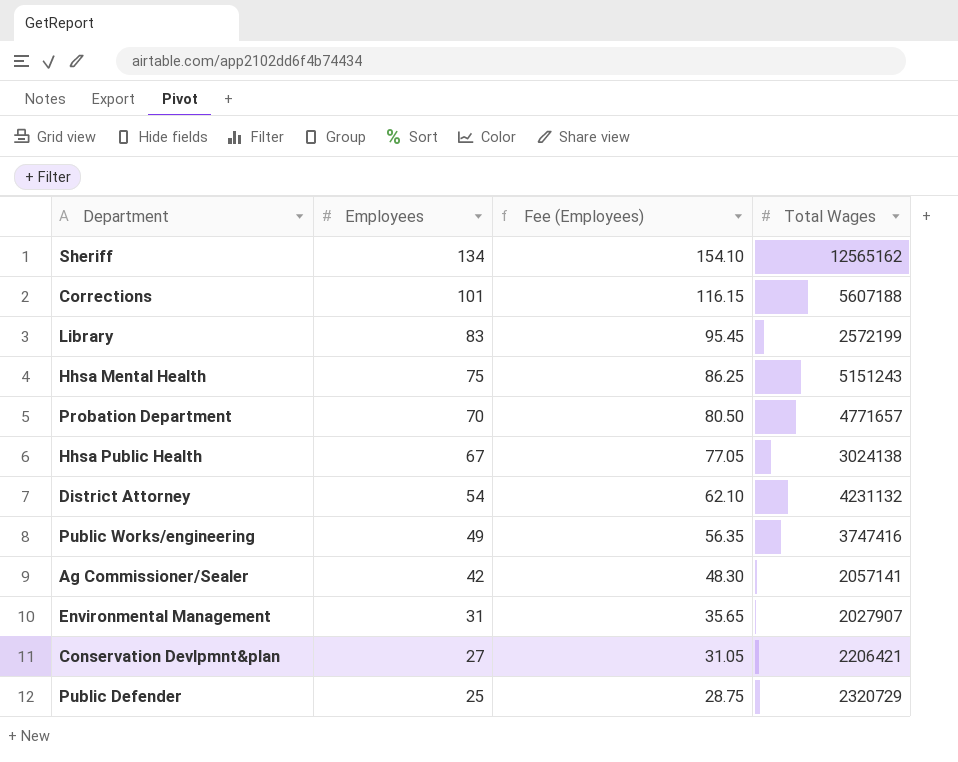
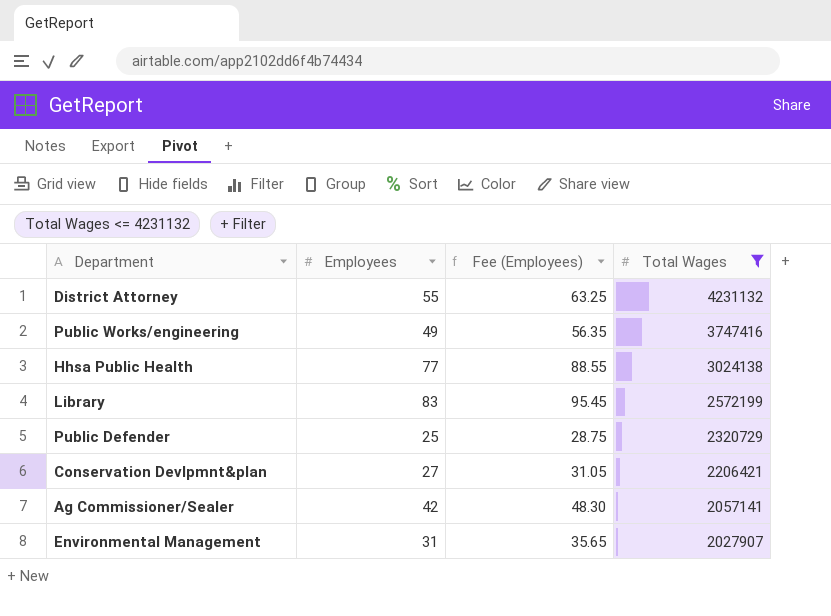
filter: none -> Total Wages <= 4231132
row order: Employees descending -> Total Wages descending
District Attorney | Employees: 54 -> 55
District Attorney | Fee (Employees): 62.10 -> 63.25
Hhsa Public Health | Employees: 67 -> 77
Hhsa Public Health | Fee (Employees): 77.05 -> 88.55

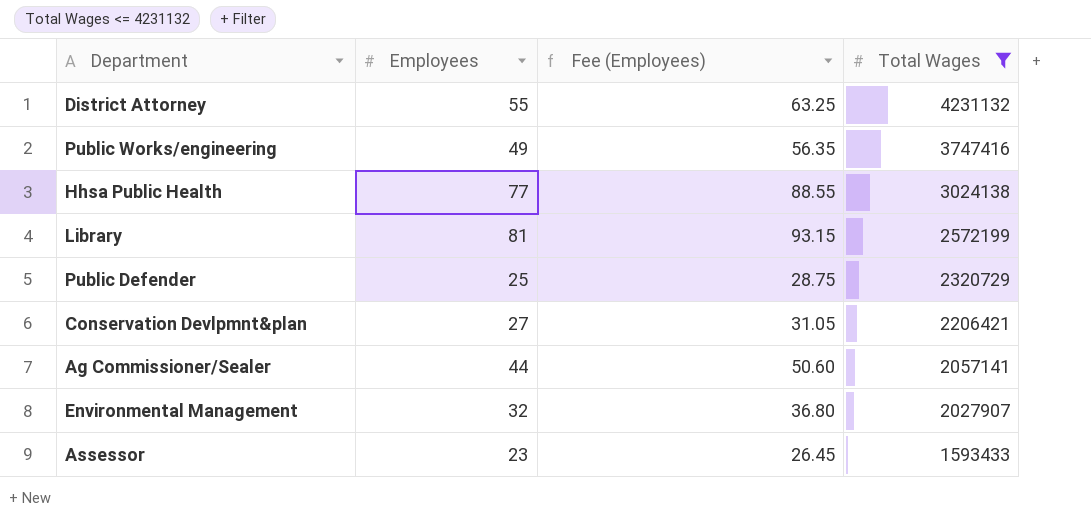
Library | Employees: 83 -> 81
Library | Fee (Employees): 95.45 -> 93.15
Ag Commissioner/Sealer | Employees: 42 -> 44
Ag Commissioner/Sealer | Fee (Employees): 48.30 -> 50.60
Environmental Management | Employees: 31 -> 32
Environmental Management | Fee (Employees): 35.65 -> 36.80
row Assessor: none -> 23 | 26.45 | 1593433

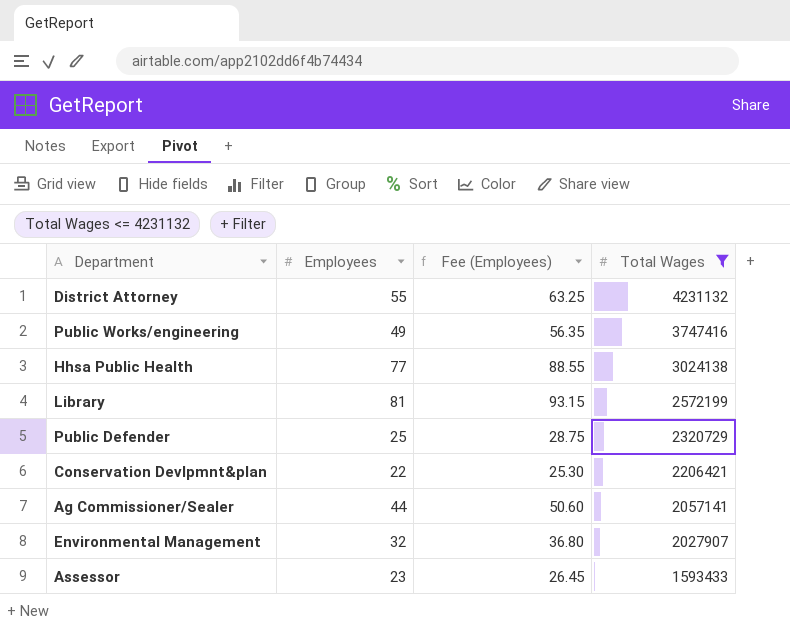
Conservation Devlpmnt&plan | Employees: 27 -> 22
Conservation Devlpmnt&plan | Fee (Employees): 31.05 -> 25.30

